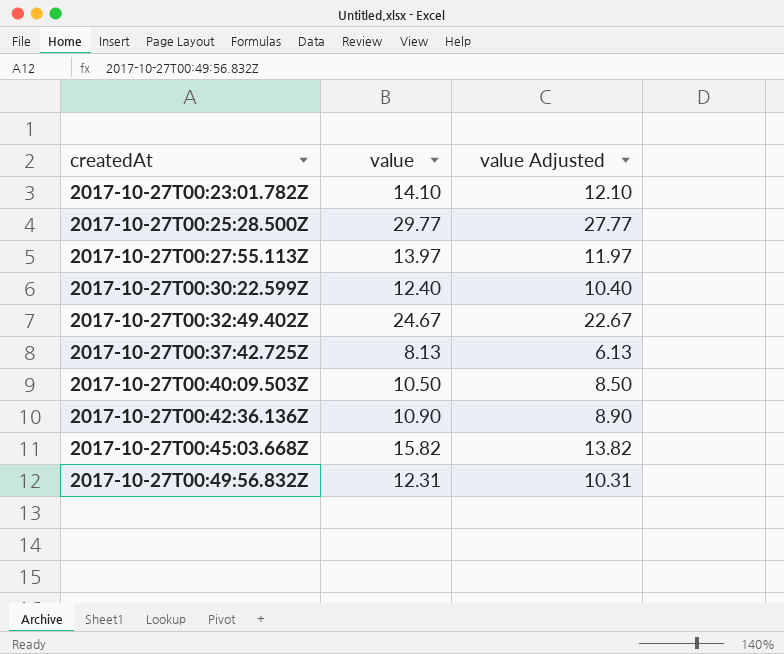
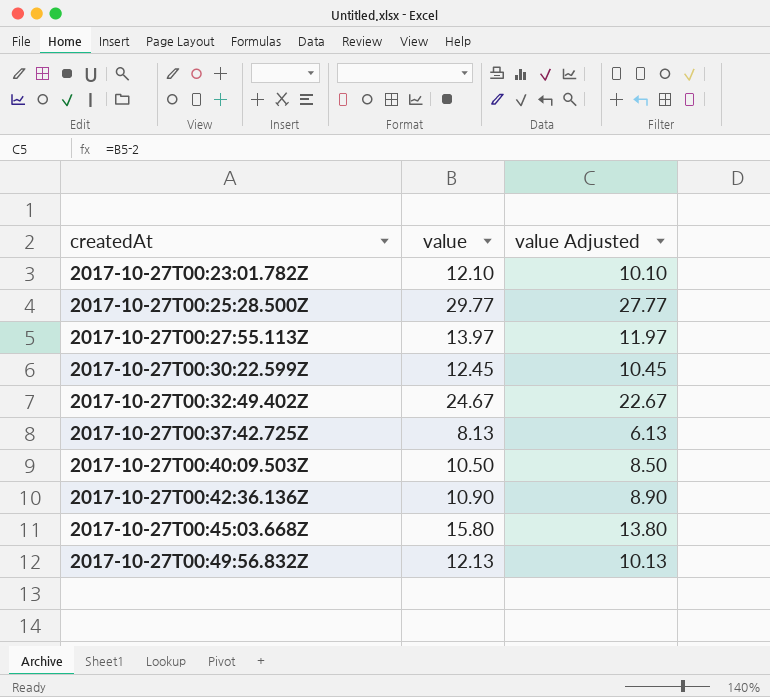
2017-10-27T00:23:01.782Z | value: 14.10 -> 12.10
2017-10-27T00:23:01.782Z | value Adjusted: 12.10 -> 10.10
2017-10-27T00:30:22.599Z | value: 12.40 -> 12.45
2017-10-27T00:30:22.599Z | value Adjusted: 10.40 -> 10.45
2017-10-27T00:45:03.668Z | value: 15.82 -> 15.80
2017-10-27T00:45:03.668Z | value Adjusted: 13.82 -> 13.80
2017-10-27T00:49:56.832Z | value: 12.31 -> 12.13
2017-10-27T00:49:56.832Z | value Adjusted: 10.31 -> 10.13

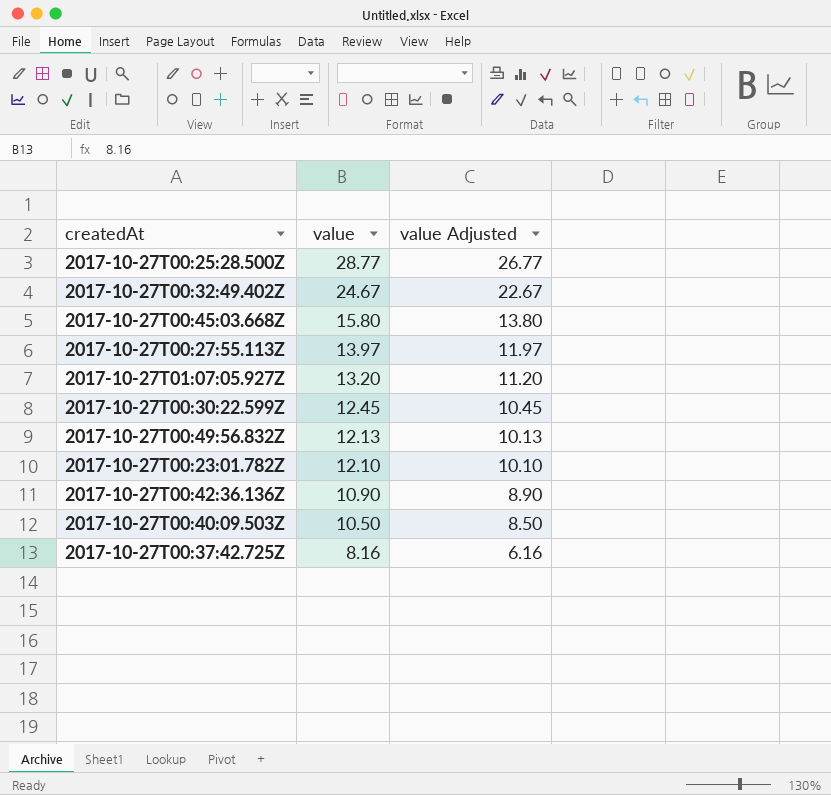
row order: createdAt ascending -> value descending
2017-10-27T00:25:28.500Z | value: 29.77 -> 28.77
2017-10-27T00:25:28.500Z | value Adjusted: 27.77 -> 26.77
row 2017-10-27T01:07:05.927Z: none -> 13.20 | 11.20
2017-10-27T00:37:42.725Z | value: 8.13 -> 8.16
2017-10-27T00:37:42.725Z | value Adjusted: 6.13 -> 6.16

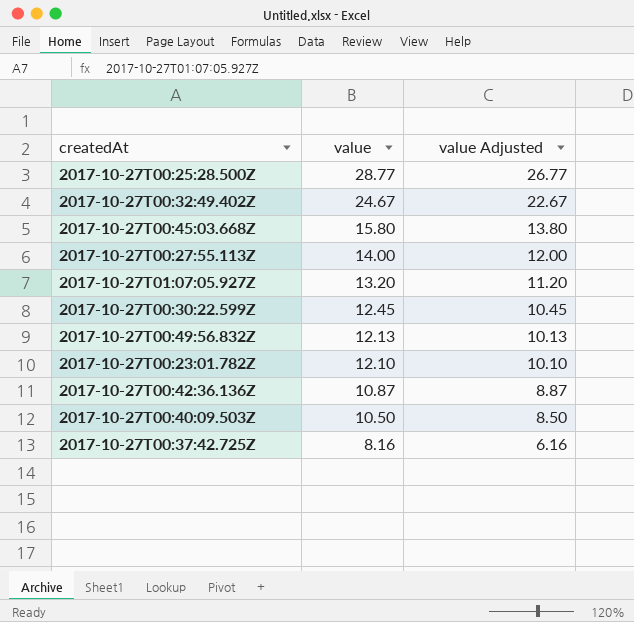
2017-10-27T00:27:55.113Z | value: 13.97 -> 14.00
2017-10-27T00:27:55.113Z | value Adjusted: 11.97 -> 12.00
2017-10-27T00:42:36.136Z | value: 10.90 -> 10.87
2017-10-27T00:42:36.136Z | value Adjusted: 8.90 -> 8.87

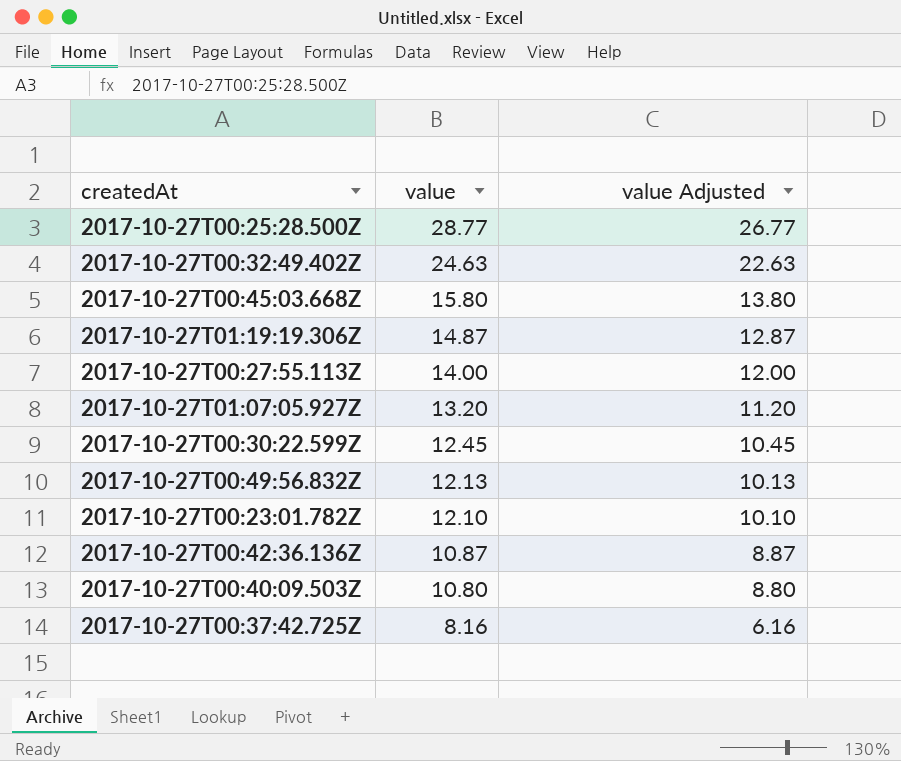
2017-10-27T00:32:49.402Z | value: 24.67 -> 24.63
2017-10-27T00:32:49.402Z | value Adjusted: 22.67 -> 22.63
row 2017-10-27T01:19:19.306Z: none -> 14.87 | 12.87
2017-10-27T00:40:09.503Z | value: 10.50 -> 10.80
2017-10-27T00:40:09.503Z | value Adjusted: 8.50 -> 8.80

